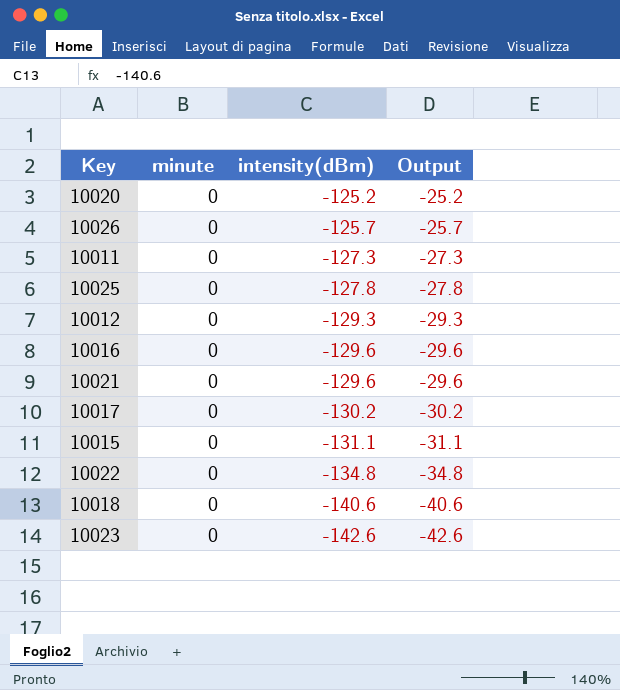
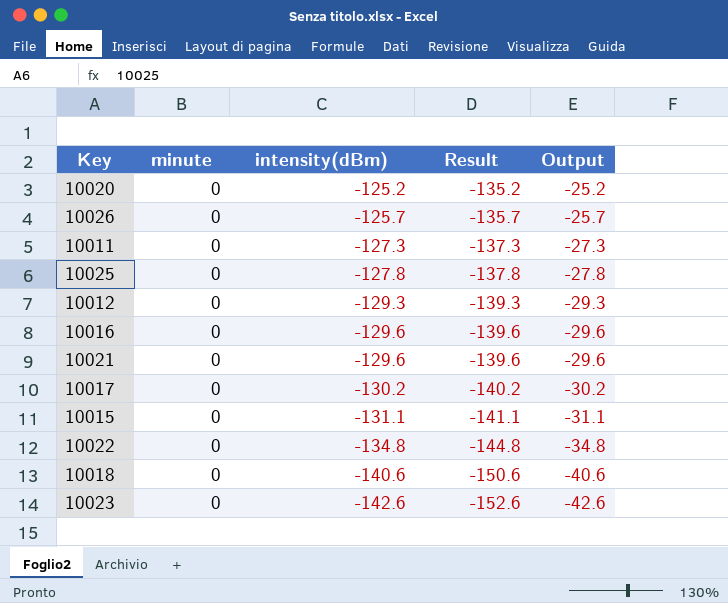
column Result | formula: none -> [intensity(dBm)] - 10

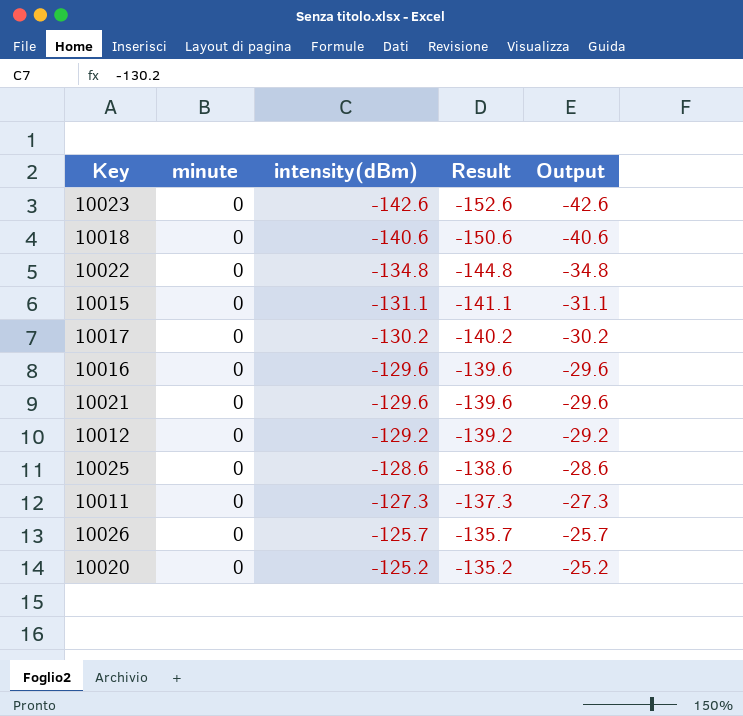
row order: intensity(dBm) descending -> intensity(dBm) ascending
10012 | intensity(dBm): -129.3 -> -129.2
10012 | Result: -139.3 -> -139.2
10012 | Output: -29.3 -> -29.2
10025 | intensity(dBm): -127.8 -> -128.6
10025 | Result: -137.8 -> -138.6
10025 | Output: -27.8 -> -28.6

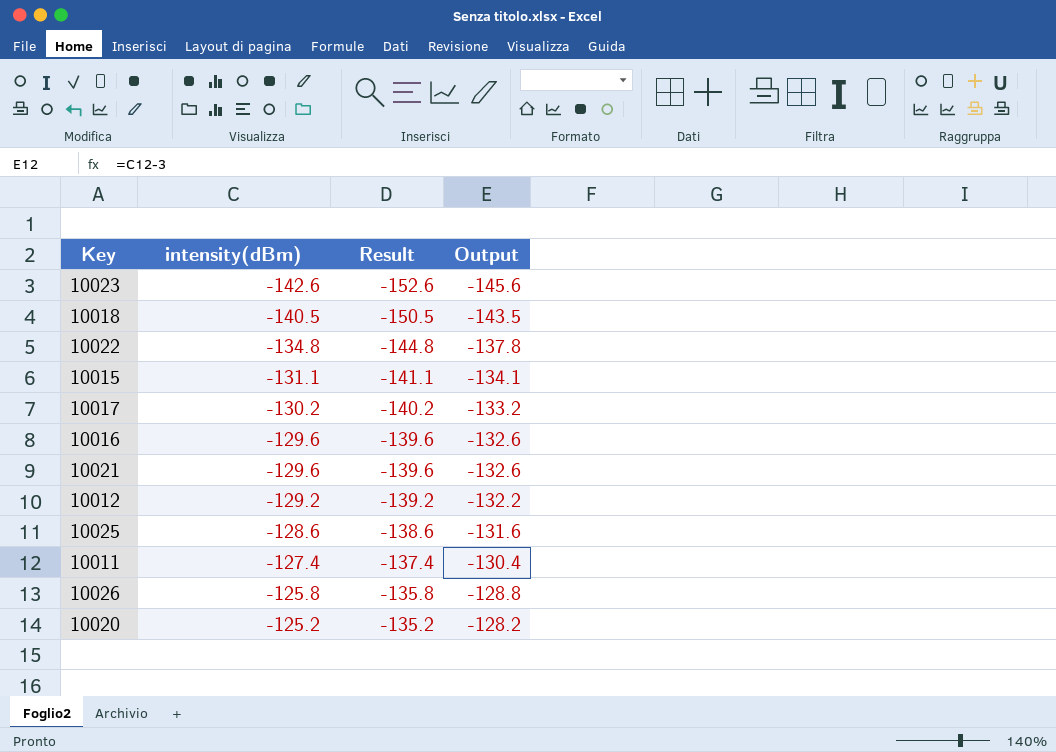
column minute | position: 2 -> none
column Output | formula: [intensity(dBm)] + 100 -> [intensity(dBm)] - 3
10018 | intensity(dBm): -140.6 -> -140.5
10018 | Result: -150.6 -> -150.5
10011 | intensity(dBm): -127.3 -> -127.4
10011 | Result: -137.3 -> -137.4
10026 | intensity(dBm): -125.7 -> -125.8
10026 | Result: -135.7 -> -135.8

